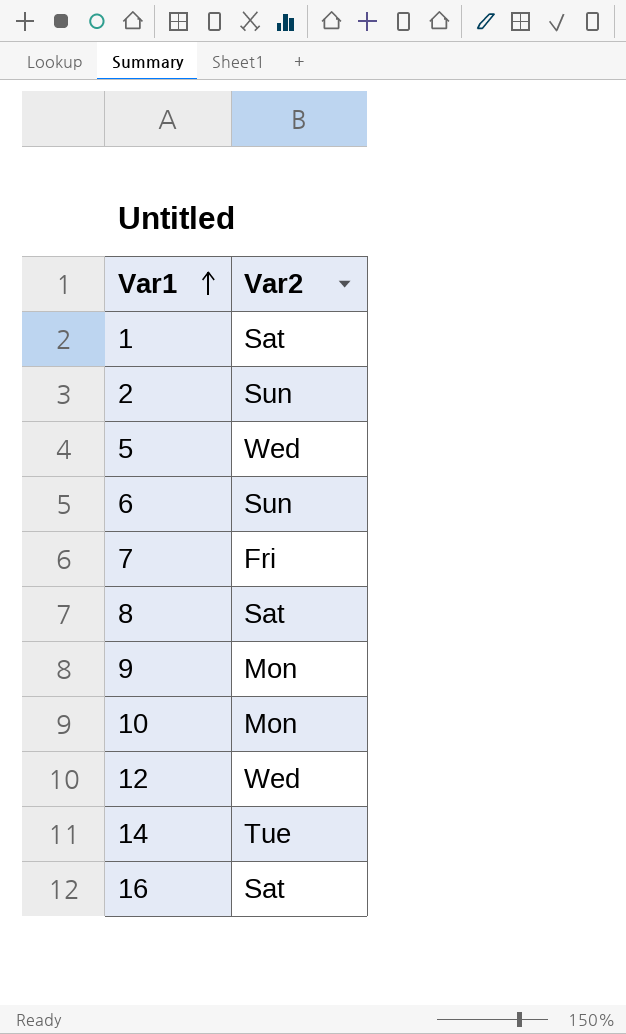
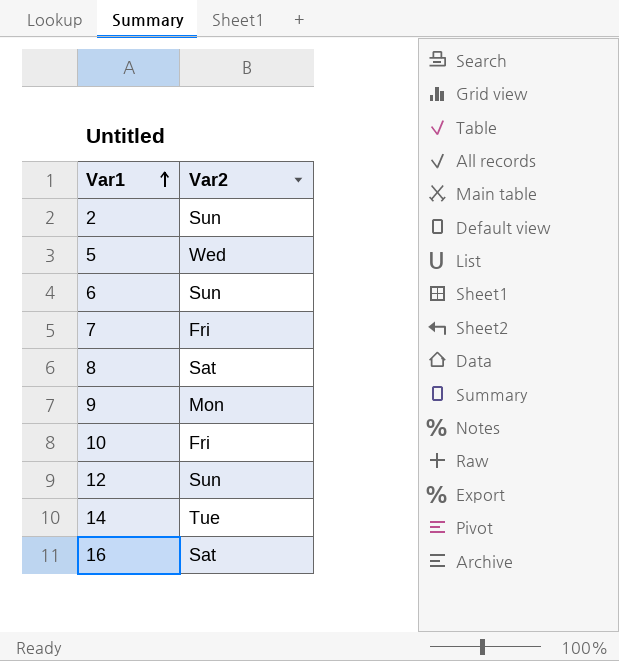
row 1: Sat -> none
10 | Var2: Mon -> Fri
12 | Var2: Wed -> Sun

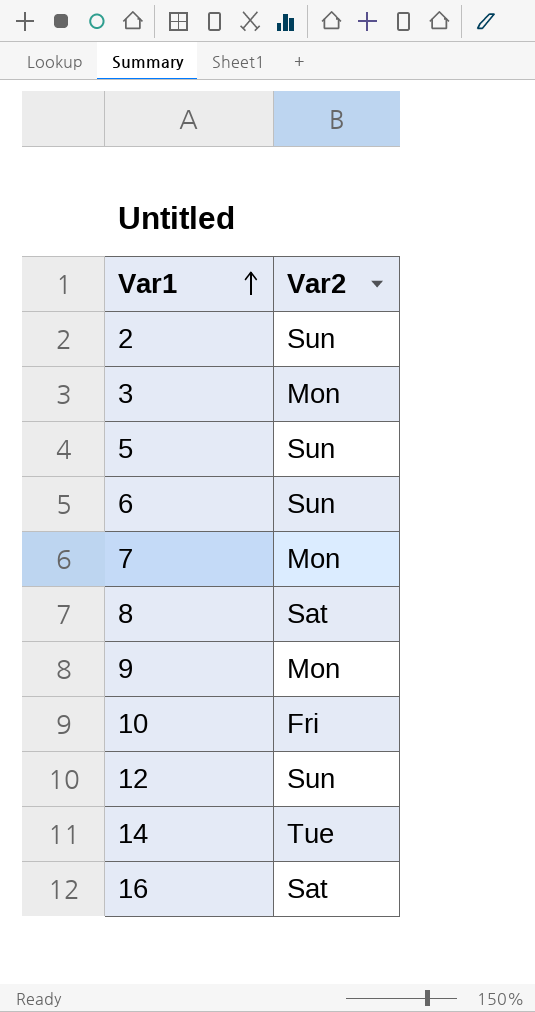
row 3: none -> Mon
5 | Var2: Wed -> Sun
7 | Var2: Fri -> Mon

